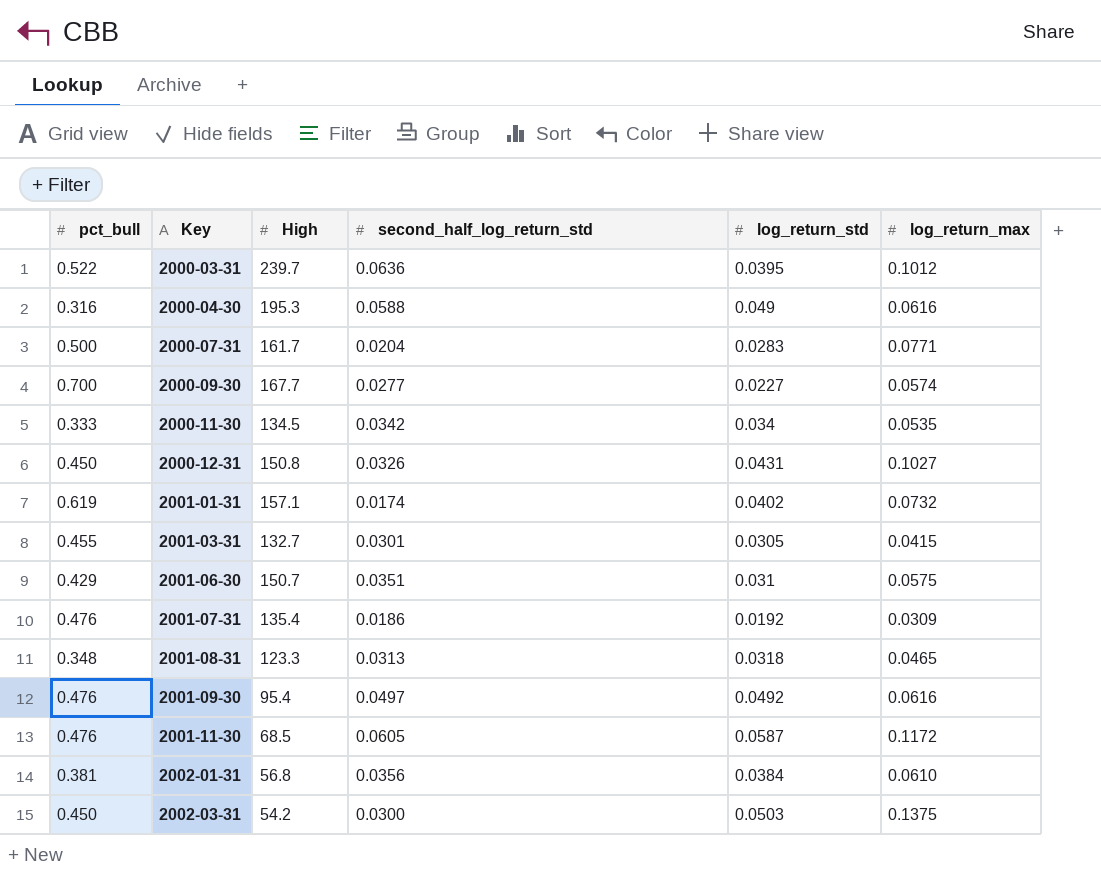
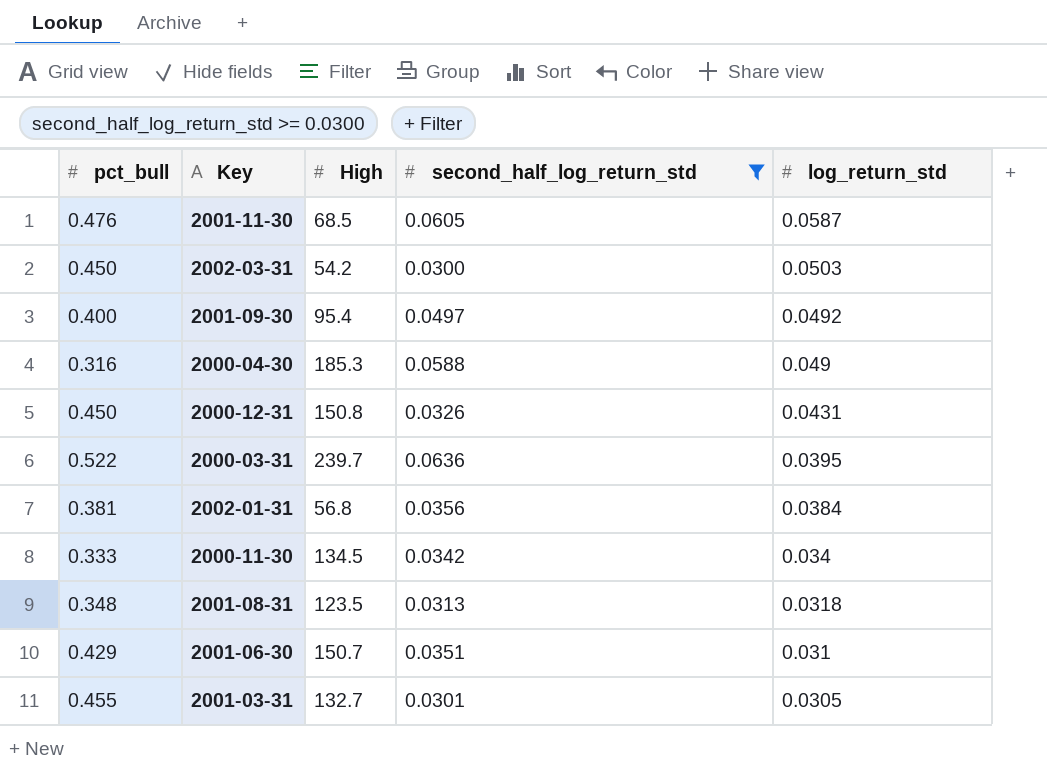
filter: none -> second_half_log_return_std >= 0.0300
row order: Key ascending -> log_return_std descending
column log_return_max | position: 6 -> none
2001-09-30 | pct_bull: 0.476 -> 0.400
2000-04-30 | High: 195.3 -> 185.3
2001-08-31 | High: 123.3 -> 123.5

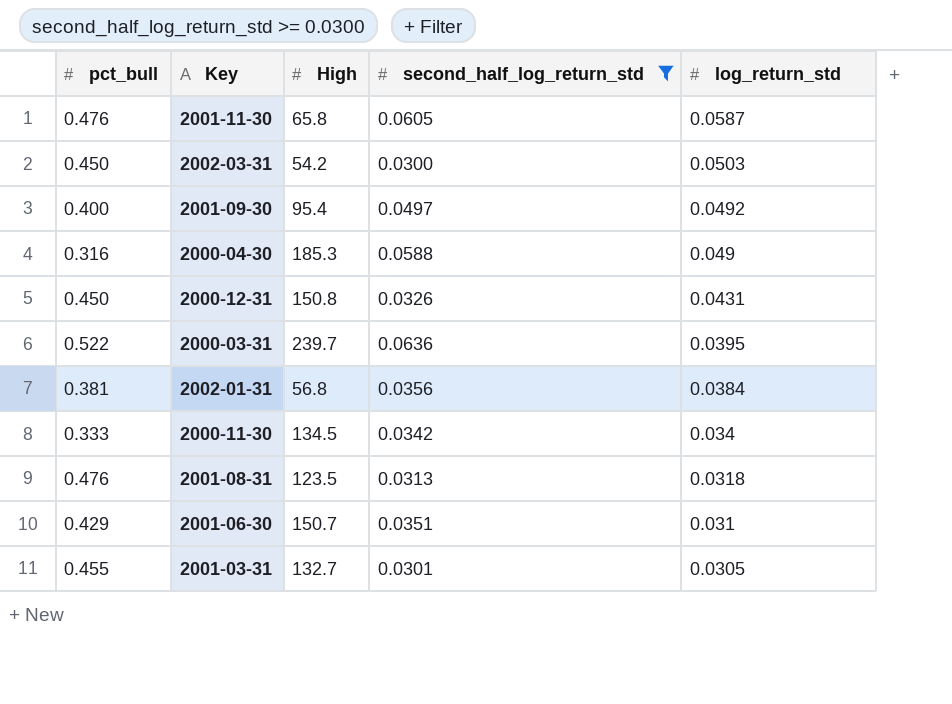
2001-11-30 | High: 68.5 -> 65.8
2001-08-31 | pct_bull: 0.348 -> 0.476

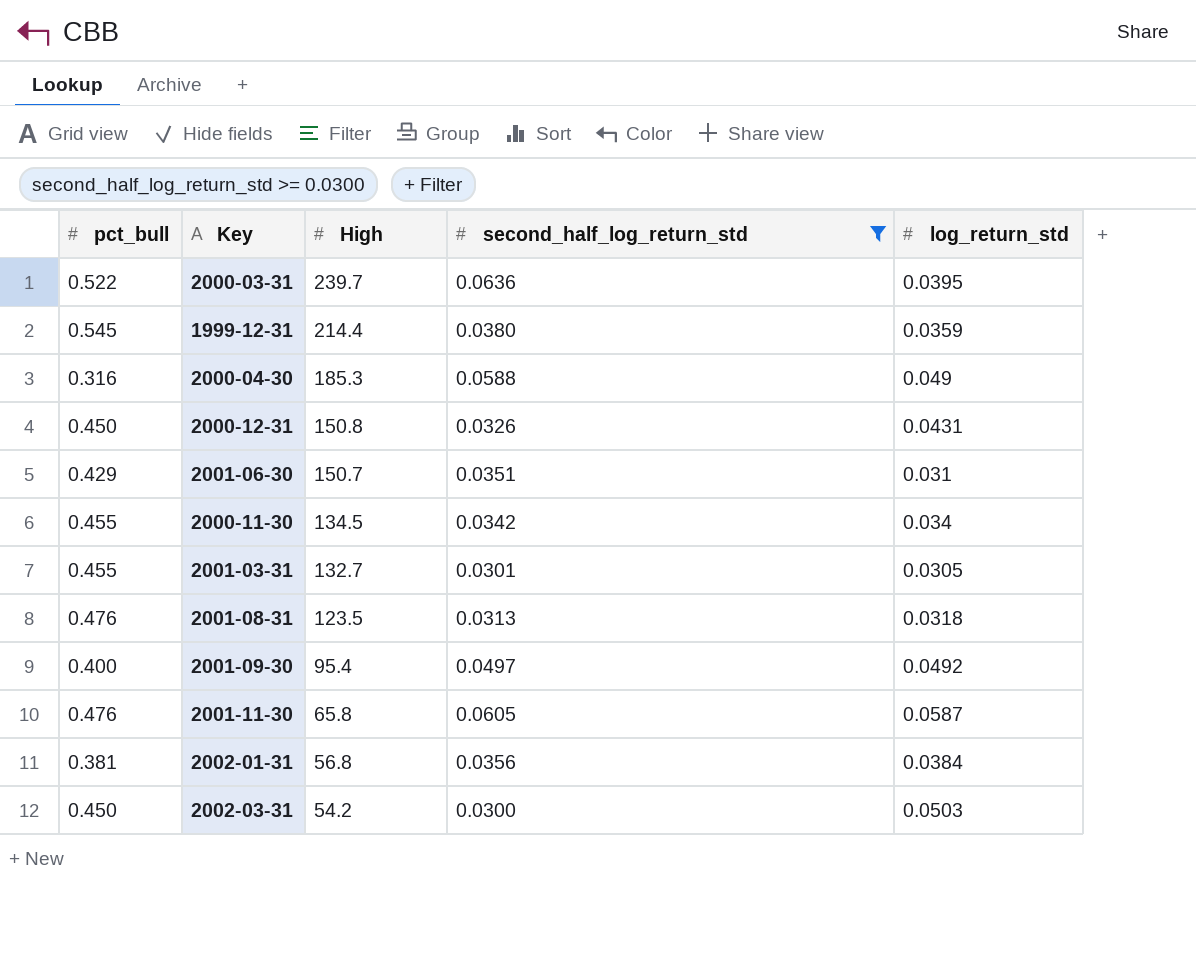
row order: log_return_std descending -> High descending
row 1999-12-31: none -> 0.545 | 214.4 | 0.0380 | 0.0359
2000-11-30 | pct_bull: 0.333 -> 0.455

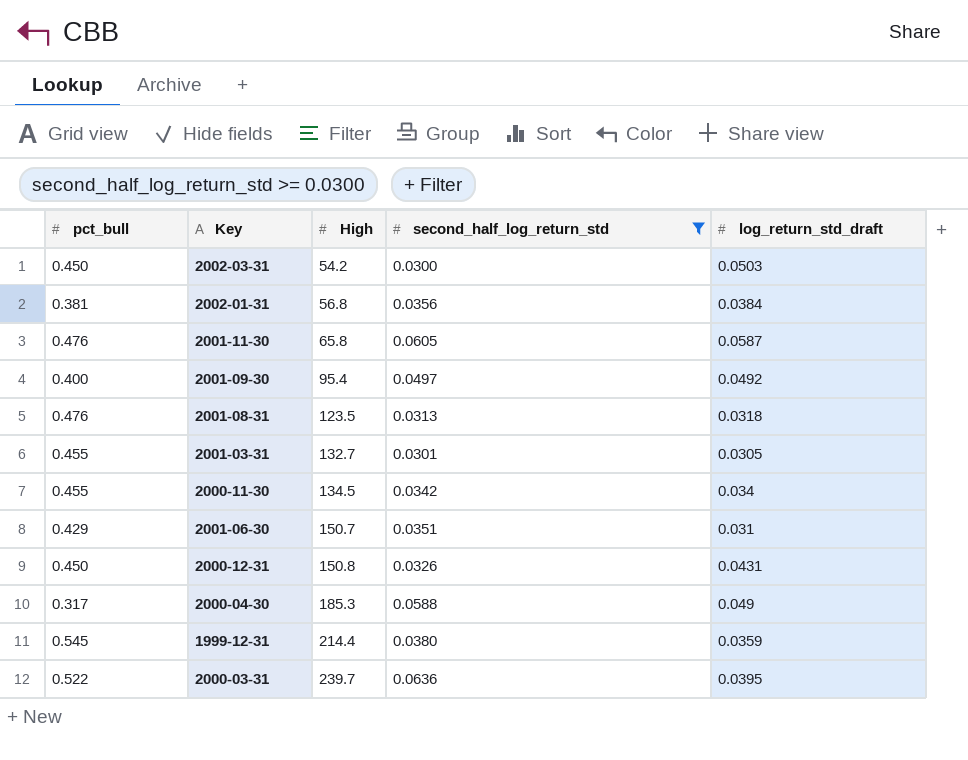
row order: High descending -> High ascending
column name: log_return_std -> log_return_std_draft
2000-04-30 | pct_bull: 0.316 -> 0.317

